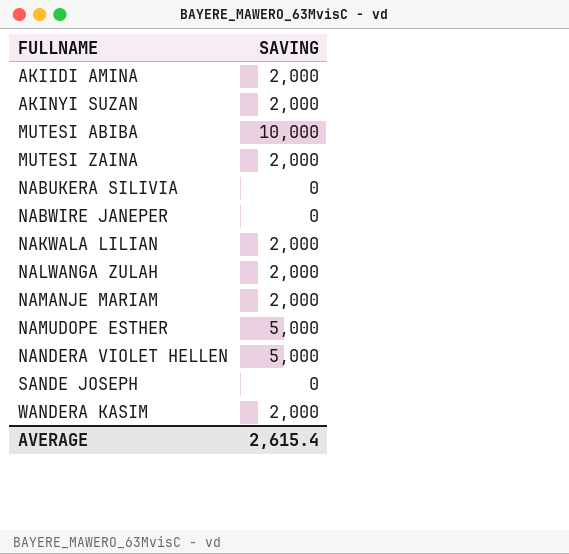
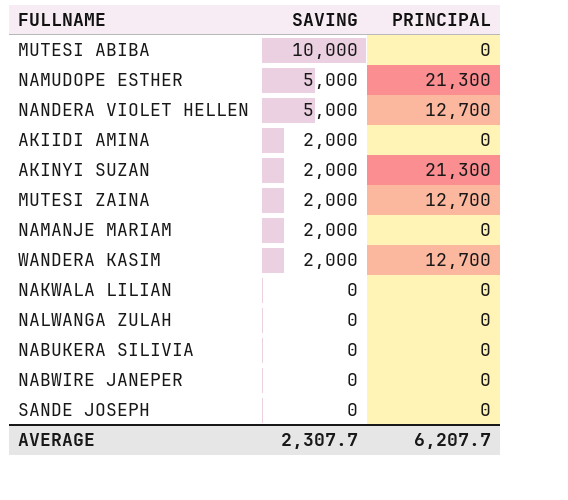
row order: FULLNAME ascending -> SAVING descending
column PRINCIPAL | position: none -> 3
NAKWALA LILIAN | SAVING: 2,000 -> 0
NALWANGA ZULAH | SAVING: 2,000 -> 0
AVERAGE | SAVING: 2,615.4 -> 2,307.7

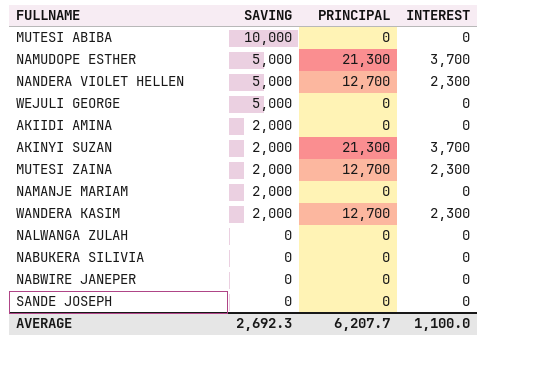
column INTEREST | position: none -> 4
row NAKWALA LILIAN: 0 | 0 -> none
row WEJULI GEORGE: none -> 5,000 | 0 | 0
AVERAGE | SAVING: 2,307.7 -> 2,692.3

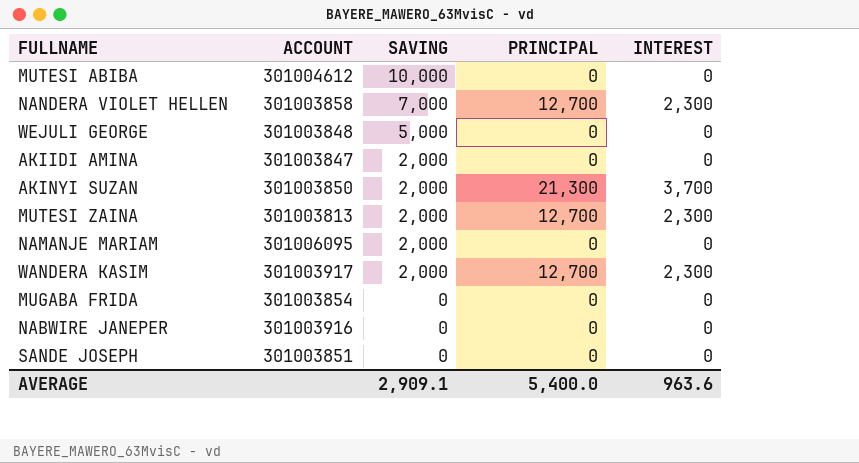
column ACCOUNT | position: none -> 2
row NAMUDOPE ESTHER: 5,000 | 21,300 | 3,700 -> none
row NALWANGA ZULAH: 0 | 0 | 0 -> none
row NABUKERA SILIVIA: 0 | 0 | 0 -> none
NANDERA VIOLET HELLEN | SAVING: 5,000 -> 7,000
row MUGABA FRIDA: none -> 301003854 | 0 | 0 | 0
AVERAGE | SAVING: 2,692.3 -> 2,909.1
AVERAGE | PRINCIPAL: 6,207.7 -> 5,400.0
AVERAGE | INTEREST: 1,100.0 -> 963.6

